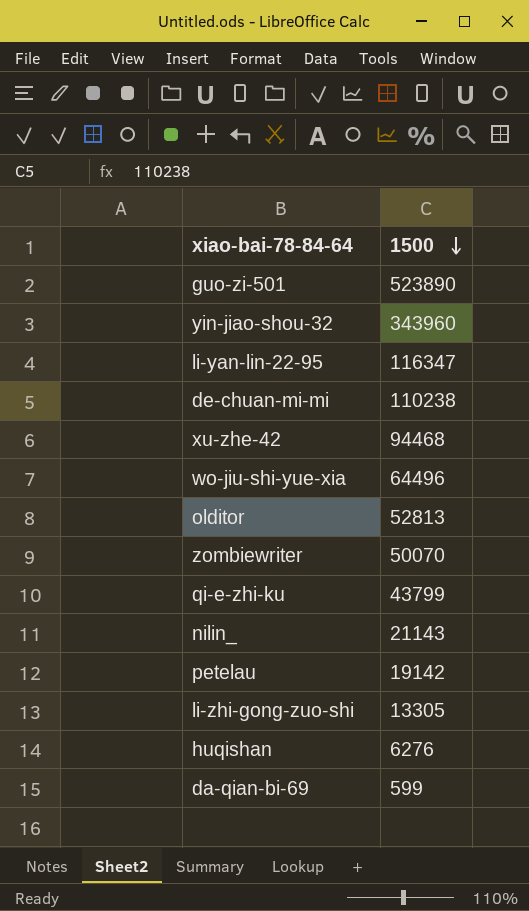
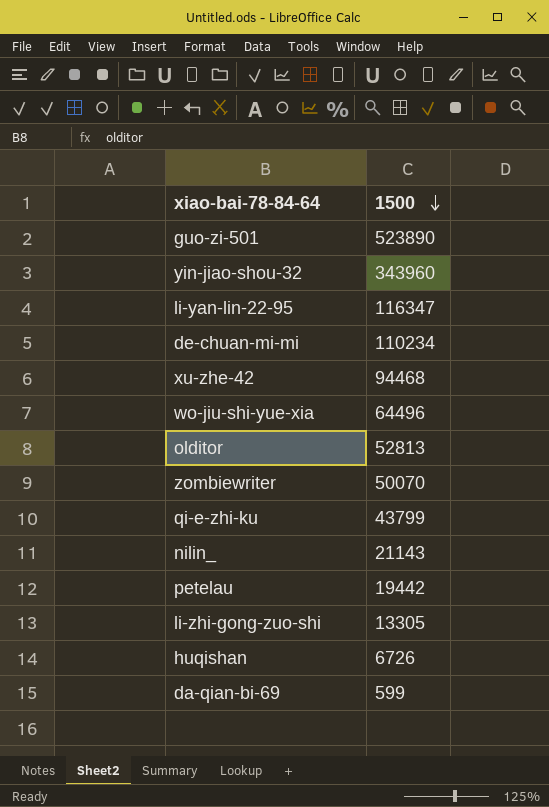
de-chuan-mi-mi | 1500: 110238 -> 110234
petelau | 1500: 19142 -> 19442
huqishan | 1500: 6276 -> 6726

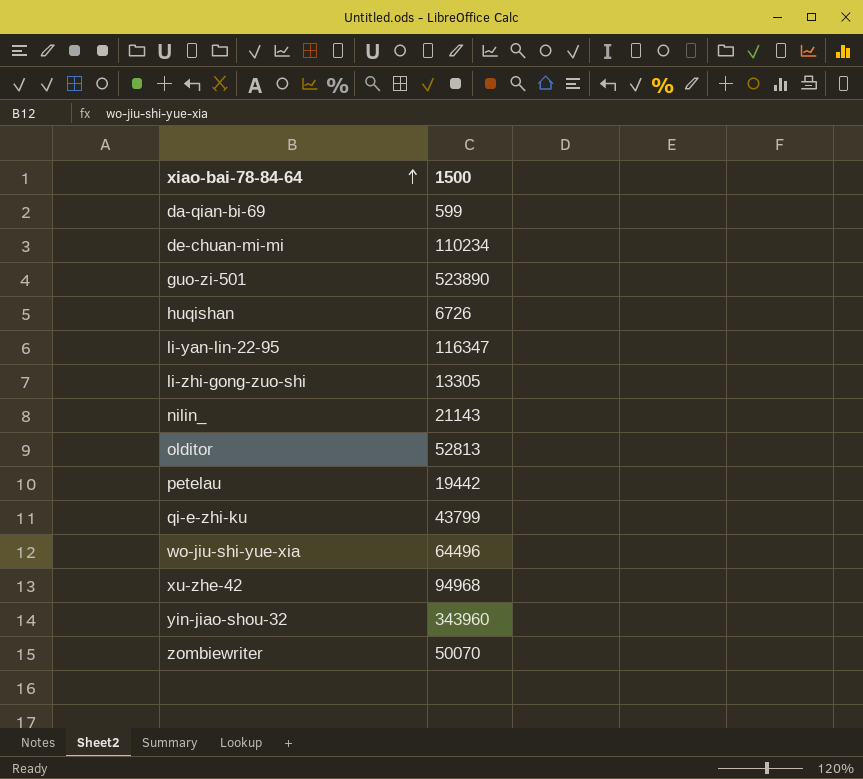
row order: 1500 descending -> xiao-bai-78-84-64 ascending
xu-zhe-42 | 1500: 94468 -> 94968

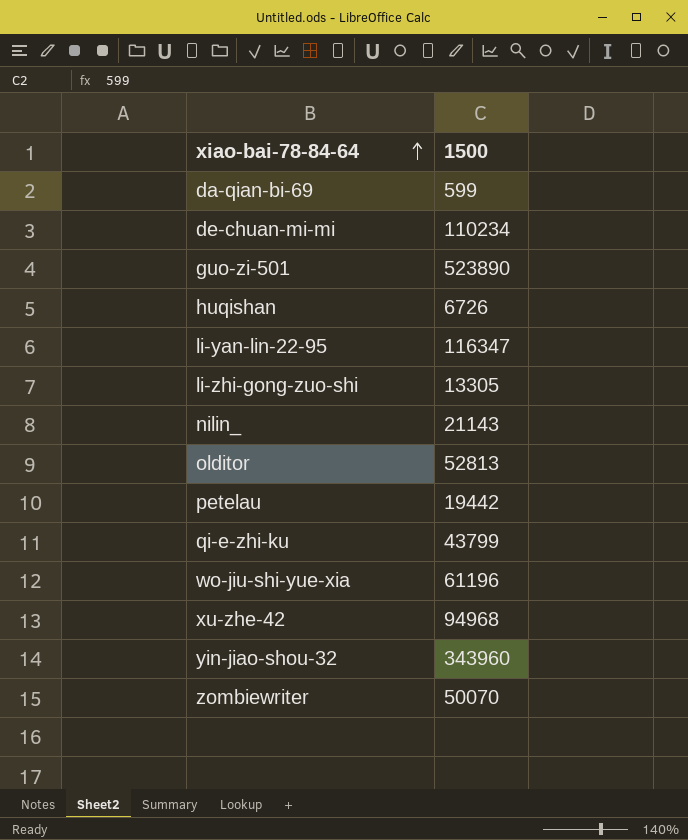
wo-jiu-shi-yue-xia | 1500: 64496 -> 61196

